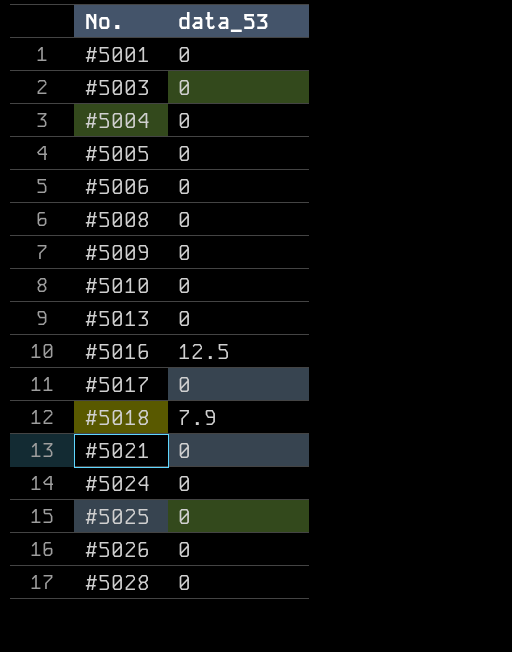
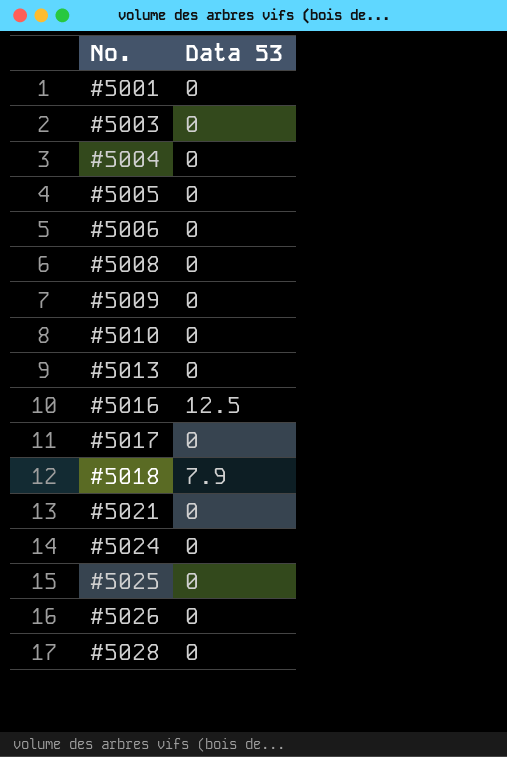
column name: data_53 -> Data 53

